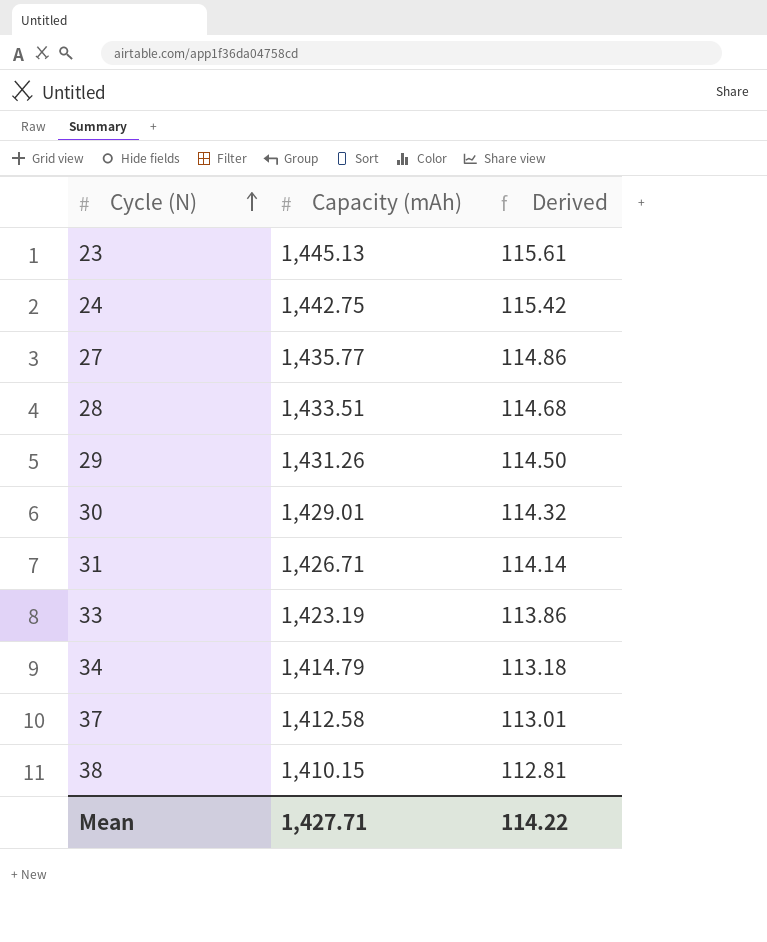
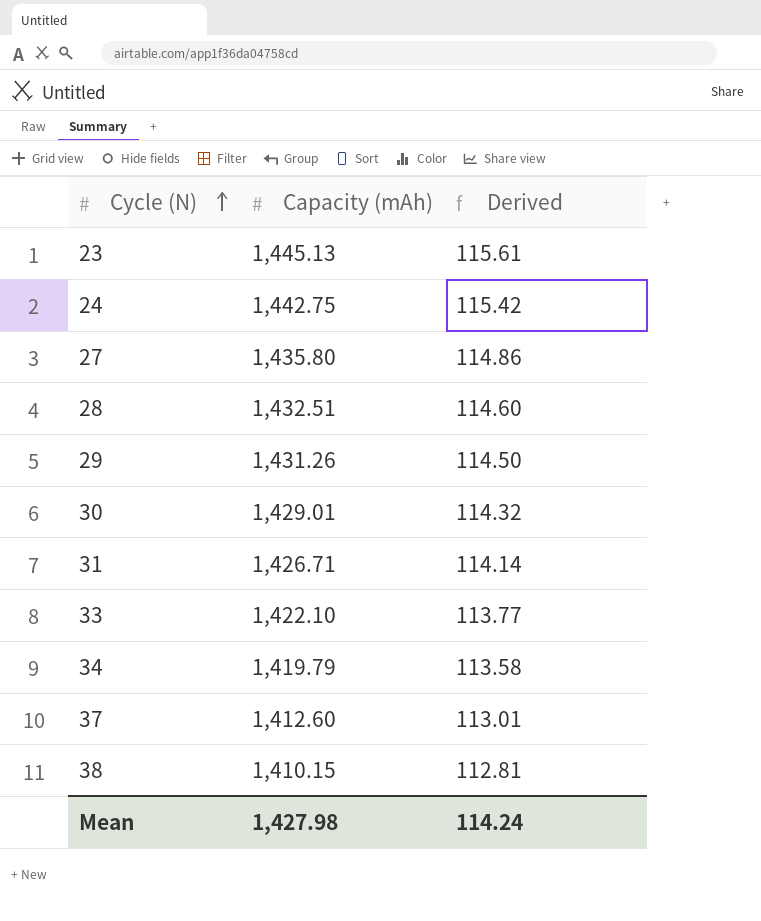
27 | Capacity (mAh): 1,435.77 -> 1,435.80
28 | Capacity (mAh): 1,433.51 -> 1,432.51
28 | Derived: 114.68 -> 114.60
33 | Capacity (mAh): 1,423.19 -> 1,422.10
33 | Derived: 113.86 -> 113.77
34 | Capacity (mAh): 1,414.79 -> 1,419.79
34 | Derived: 113.18 -> 113.58
37 | Capacity (mAh): 1,412.58 -> 1,412.60
Mean | Capacity (mAh): 1,427.71 -> 1,427.98
Mean | Derived: 114.22 -> 114.24

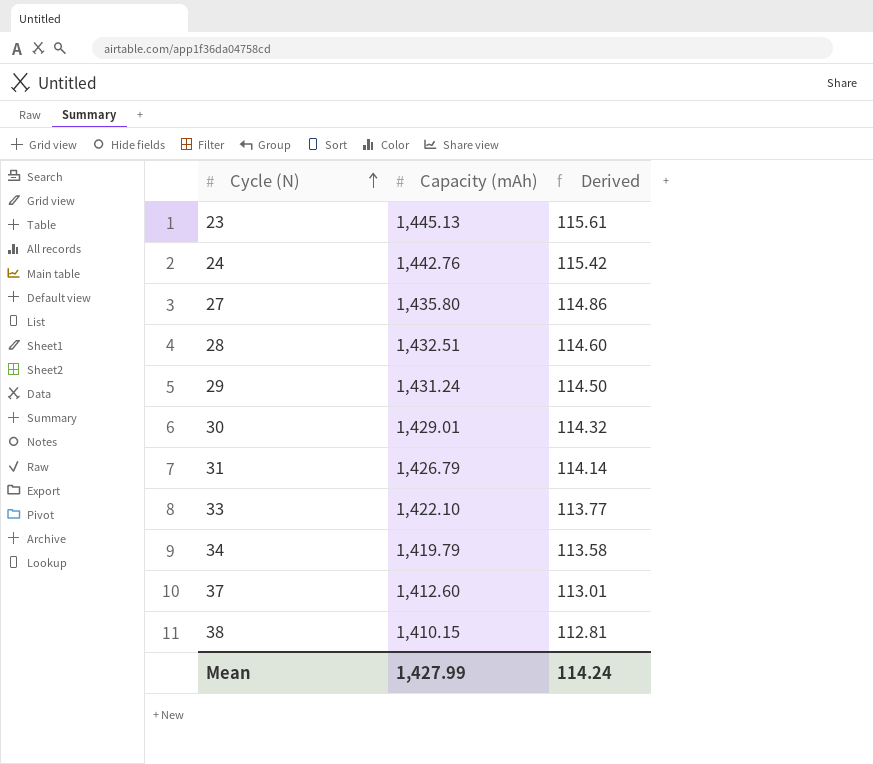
24 | Capacity (mAh): 1,442.75 -> 1,442.76
29 | Capacity (mAh): 1,431.26 -> 1,431.24
31 | Capacity (mAh): 1,426.71 -> 1,426.79
Mean | Capacity (mAh): 1,427.98 -> 1,427.99

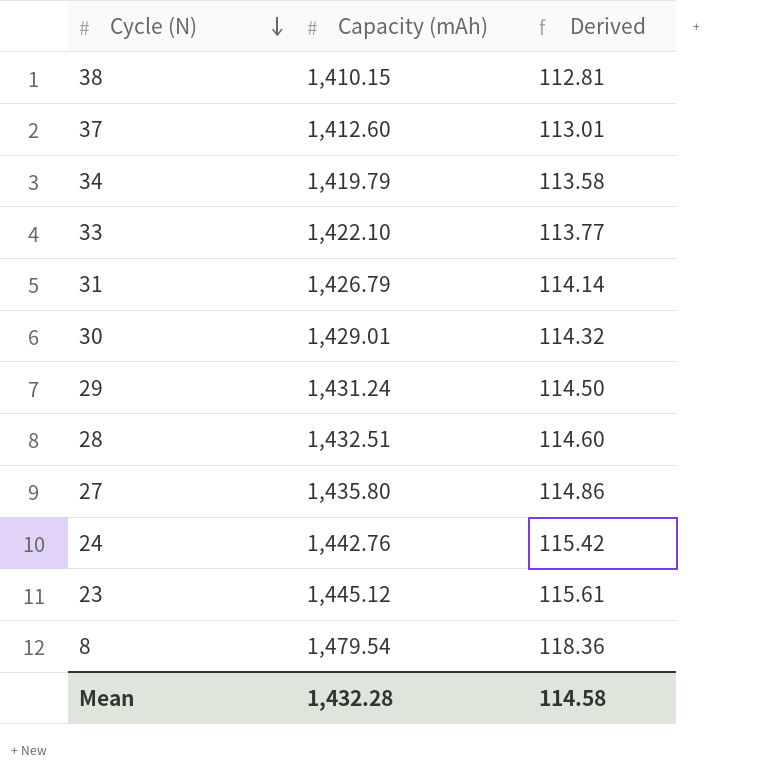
row order: Cycle (N) ascending -> Cycle (N) descending
23 | Capacity (mAh): 1,445.13 -> 1,445.12
row 8: none -> 1,479.54 | 118.36
Mean | Capacity (mAh): 1,427.99 -> 1,432.28
Mean | Derived: 114.24 -> 114.58

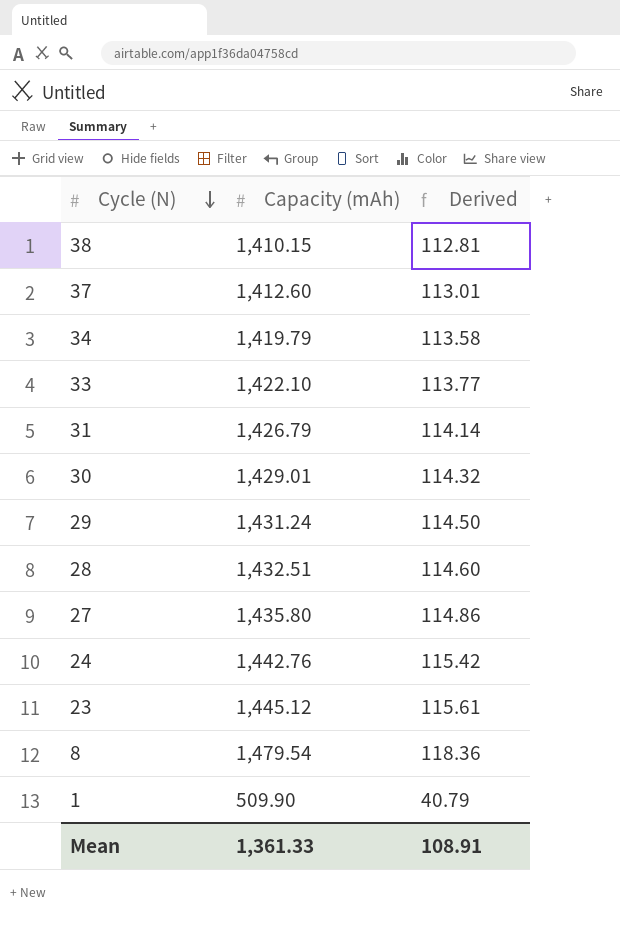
row 1: none -> 509.90 | 40.79
Mean | Capacity (mAh): 1,432.28 -> 1,361.33
Mean | Derived: 114.58 -> 108.91

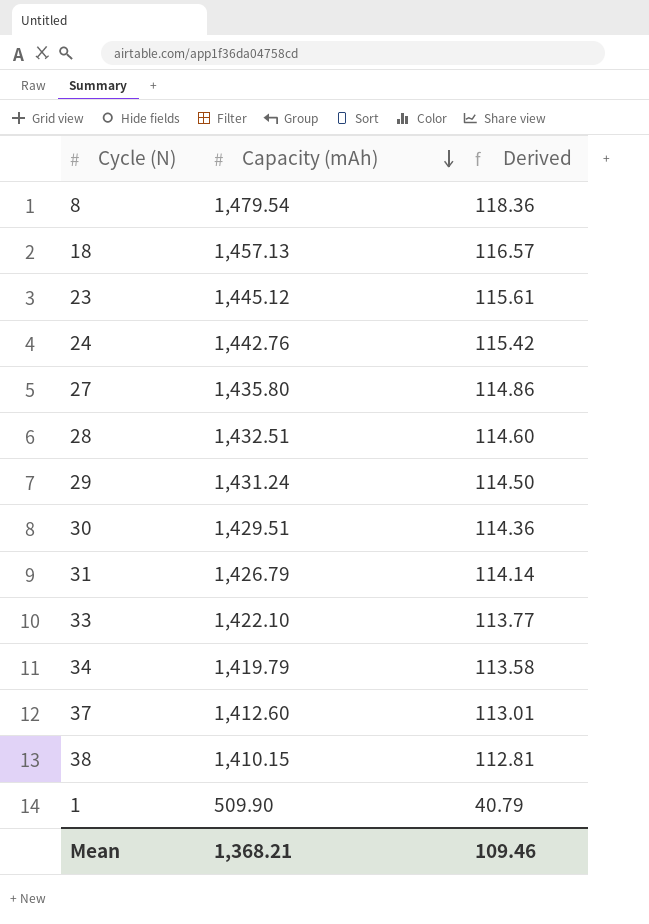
row order: Cycle (N) descending -> Capacity (mAh) descending
row 18: none -> 1,457.13 | 116.57
30 | Capacity (mAh): 1,429.01 -> 1,429.51
30 | Derived: 114.32 -> 114.36
Mean | Capacity (mAh): 1,361.33 -> 1,368.21
Mean | Derived: 108.91 -> 109.46

